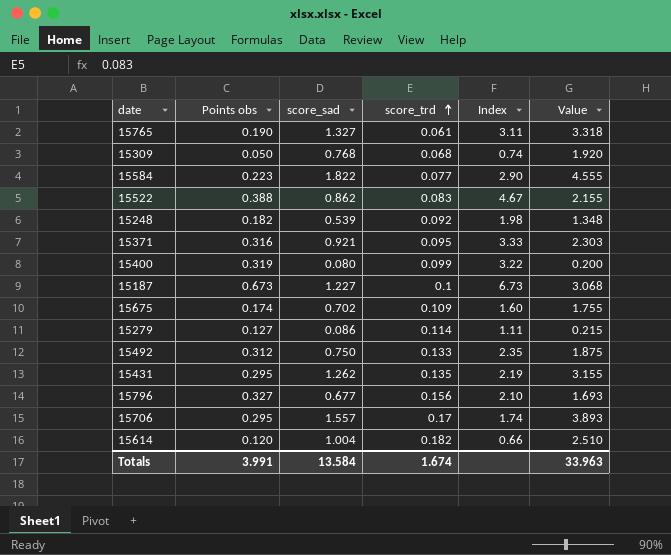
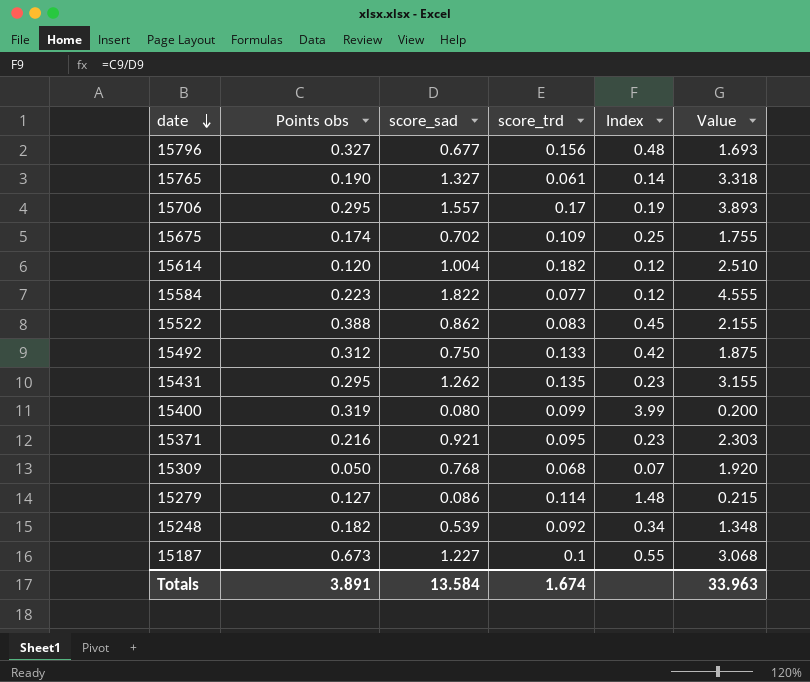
row order: score_trd ascending -> date descending
column Index | formula: [Points obs] / [score_trd] -> [Points obs] / [score_sad]
15371 | Points obs: 0.316 -> 0.216
Totals | Points obs: 3.991 -> 3.891

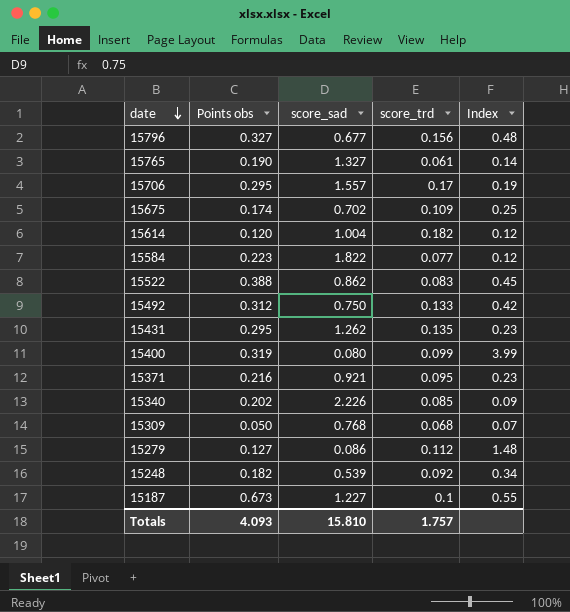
column Value | formula: [score_sad] * 2.5 -> none
row 15340: none -> 0.202 | 2.226 | 0.085 | 0.09
15279 | score_trd: 0.114 -> 0.112
Totals | Points obs: 3.891 -> 4.093
Totals | score_sad: 13.584 -> 15.810
Totals | score_trd: 1.674 -> 1.757

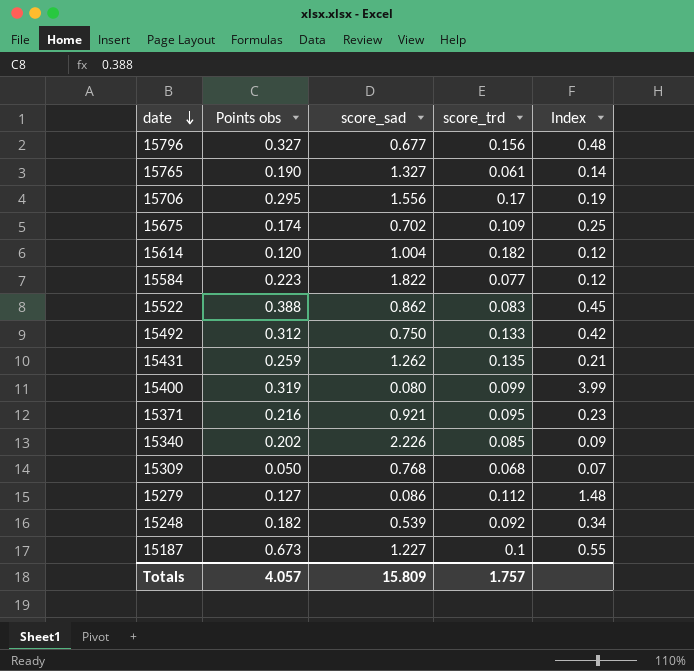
15706 | score_sad: 1.557 -> 1.556
15431 | Points obs: 0.295 -> 0.259
15431 | Index: 0.23 -> 0.21
Totals | Points obs: 4.093 -> 4.057
Totals | score_sad: 15.810 -> 15.809

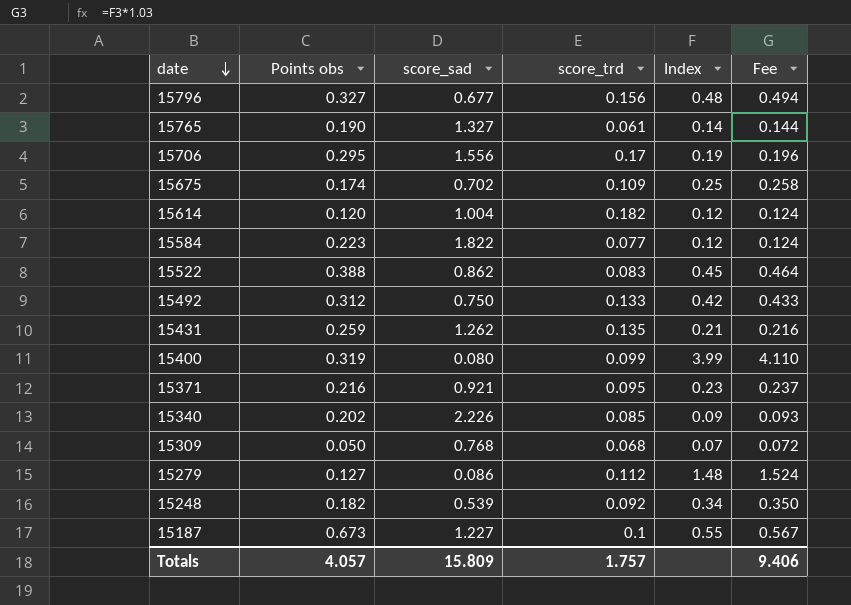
column Fee | formula: none -> [Index] * 1.03

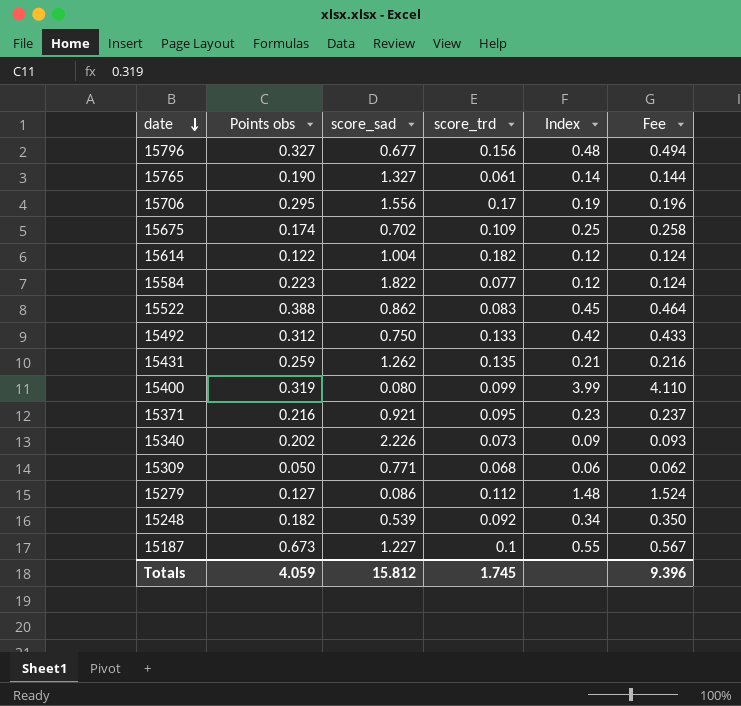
15614 | Points obs: 0.120 -> 0.122
15340 | score_trd: 0.085 -> 0.073
15309 | score_sad: 0.768 -> 0.771
15309 | Index: 0.07 -> 0.06
15309 | Fee: 0.072 -> 0.062
Totals | Points obs: 4.057 -> 4.059
Totals | score_sad: 15.809 -> 15.812
Totals | score_trd: 1.757 -> 1.745
Totals | Fee: 9.406 -> 9.396

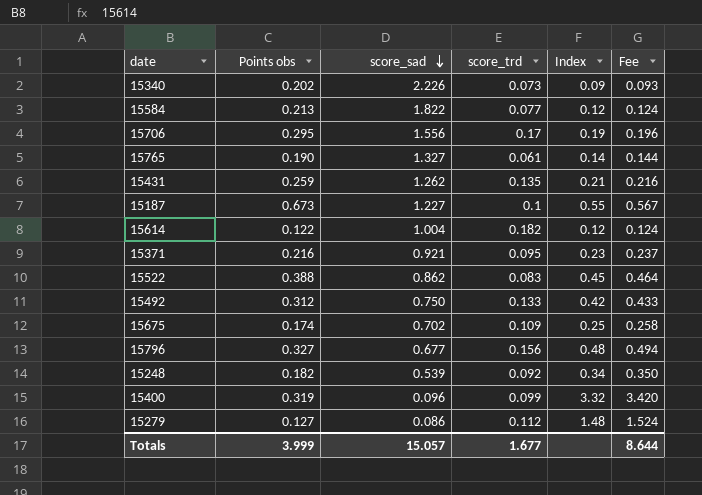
row order: date descending -> score_sad descending
row 15309: 0.050 | 0.771 | 0.068 | 0.06 | 0.062 -> none
15584 | Points obs: 0.223 -> 0.213
15400 | score_sad: 0.080 -> 0.096
15400 | Index: 3.99 -> 3.32
15400 | Fee: 4.110 -> 3.420
Totals | Points obs: 4.059 -> 3.999
Totals | score_sad: 15.812 -> 15.057
Totals | score_trd: 1.745 -> 1.677
Totals | Fee: 9.396 -> 8.644

